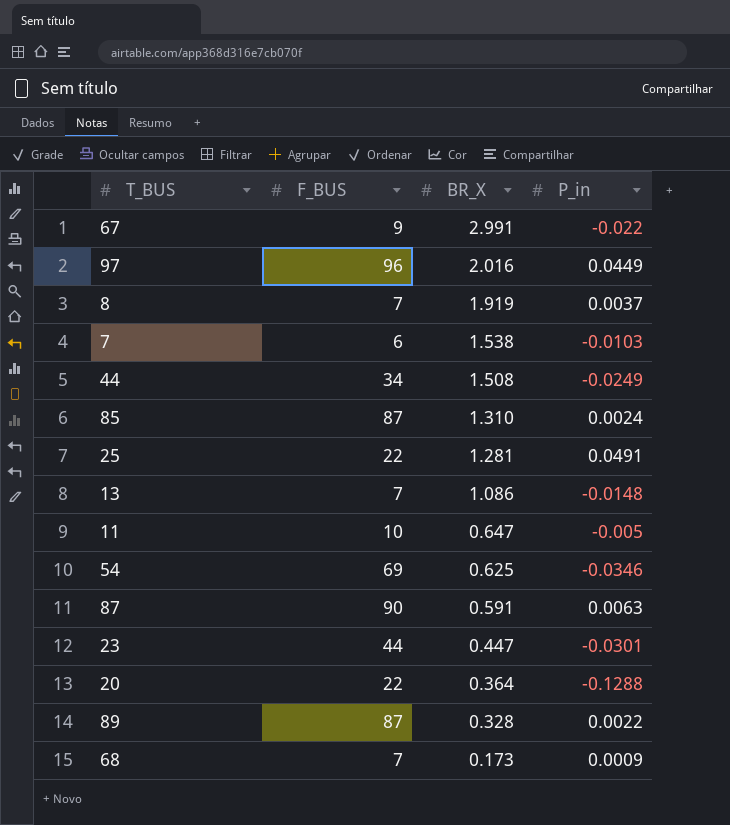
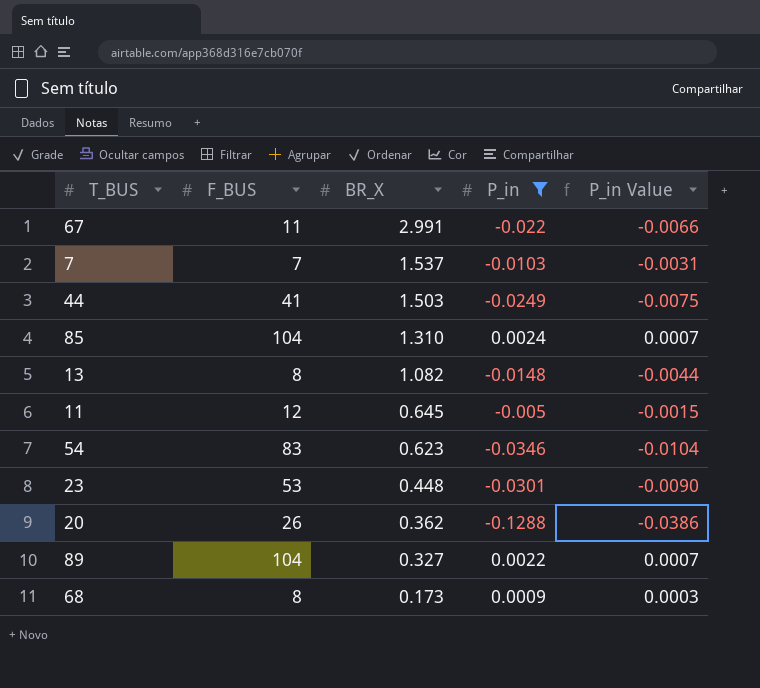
filter: none -> P_in <= 0.0024
column P_in Value | formula: none -> [P_in] * 0.3
67 | F_BUS: 9 -> 11
7 | F_BUS: 6 -> 7
7 | BR_X: 1.538 -> 1.537
44 | F_BUS: 34 -> 41
44 | BR_X: 1.508 -> 1.503
85 | F_BUS: 87 -> 104
13 | F_BUS: 7 -> 8
13 | BR_X: 1.086 -> 1.082
11 | F_BUS: 10 -> 12
11 | BR_X: 0.647 -> 0.645
54 | F_BUS: 69 -> 83
54 | BR_X: 0.625 -> 0.623
23 | F_BUS: 44 -> 53
23 | BR_X: 0.447 -> 0.448
20 | F_BUS: 22 -> 26
20 | BR_X: 0.364 -> 0.362
89 | F_BUS: 87 -> 104
89 | BR_X: 0.328 -> 0.327
68 | F_BUS: 7 -> 8

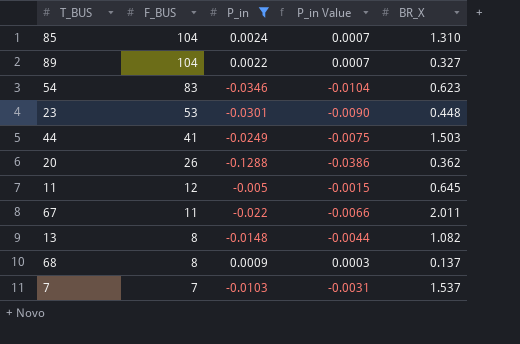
row order: BR_X descending -> F_BUS descending
column BR_X | position: 3 -> 5
67 | BR_X: 2.991 -> 2.011
68 | BR_X: 0.173 -> 0.137

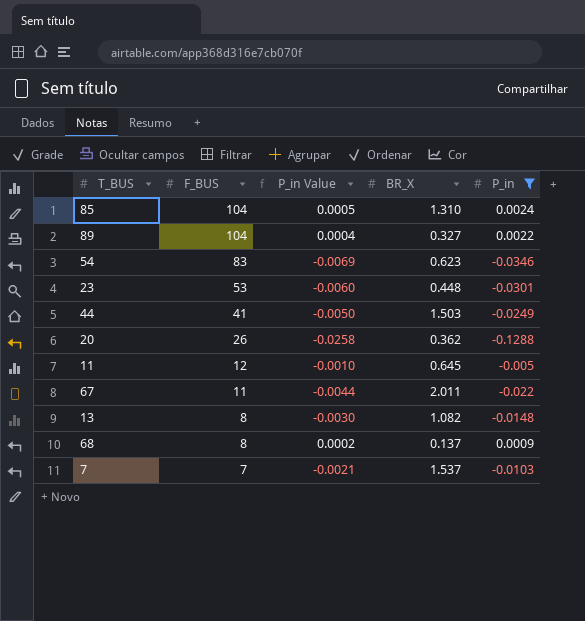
column P_in Value | formula: [P_in] * 0.3 -> [P_in] * 0.2
column P_in | position: 3 -> 5

